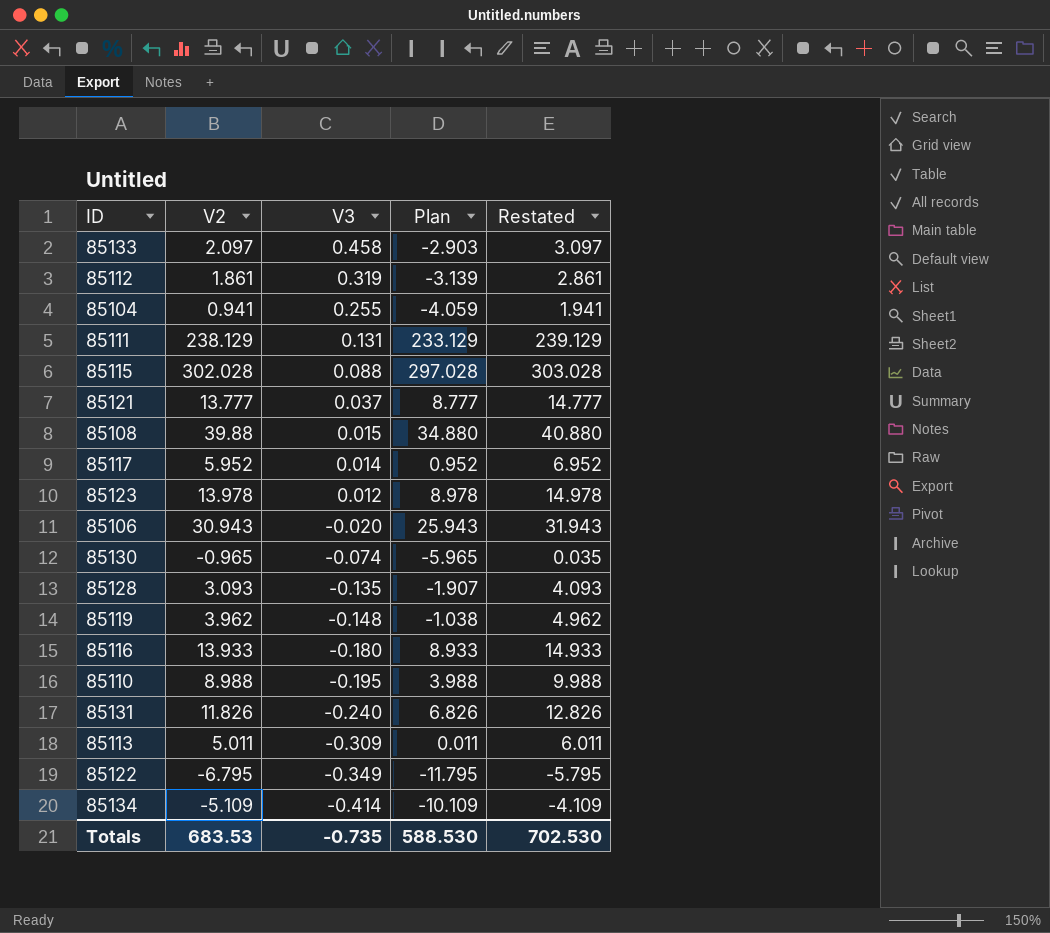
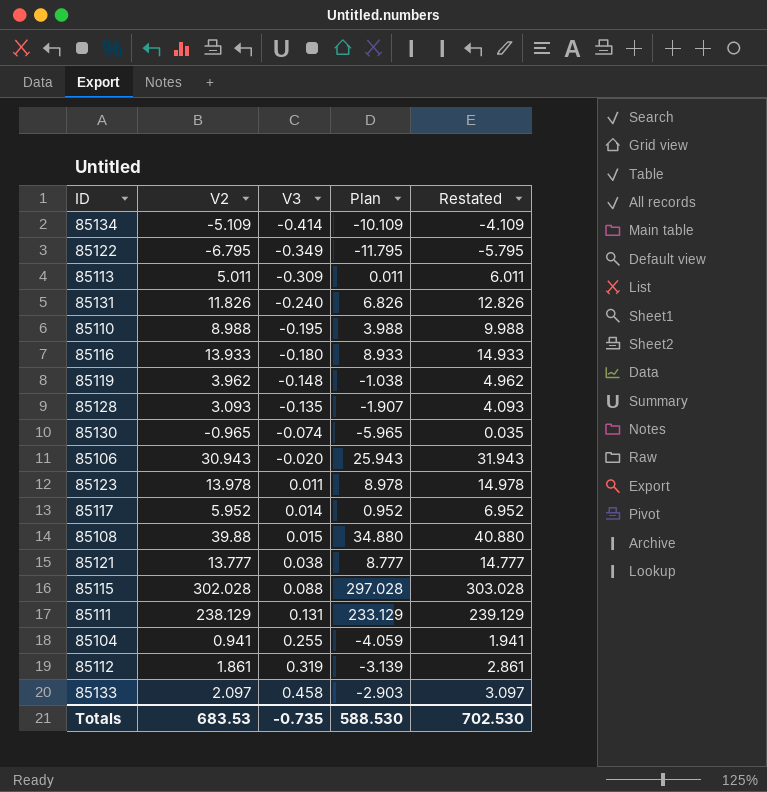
row order: V3 descending -> V3 ascending
85123 | V3: 0.012 -> 0.011
85121 | V3: 0.037 -> 0.038

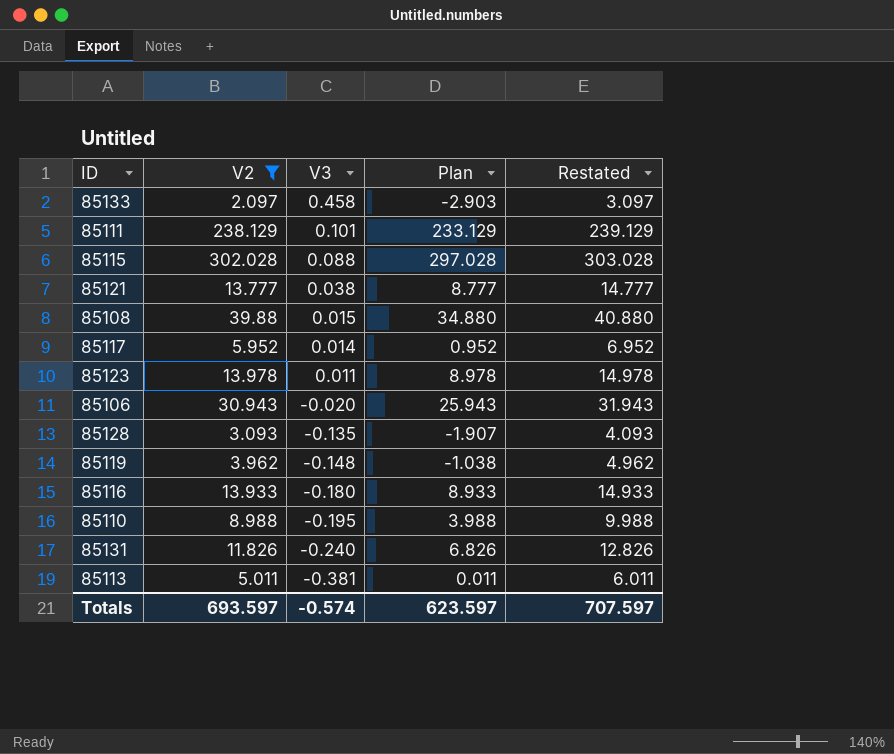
filter: none -> V2 >= 2.097
row order: V3 ascending -> V3 descending
85111 | V3: 0.131 -> 0.101
85113 | V3: -0.309 -> -0.381
Totals | V2: 683.53 -> 693.597
Totals | V3: -0.735 -> -0.574
Totals | Plan: 588.530 -> 623.597
Totals | Restated: 702.530 -> 707.597

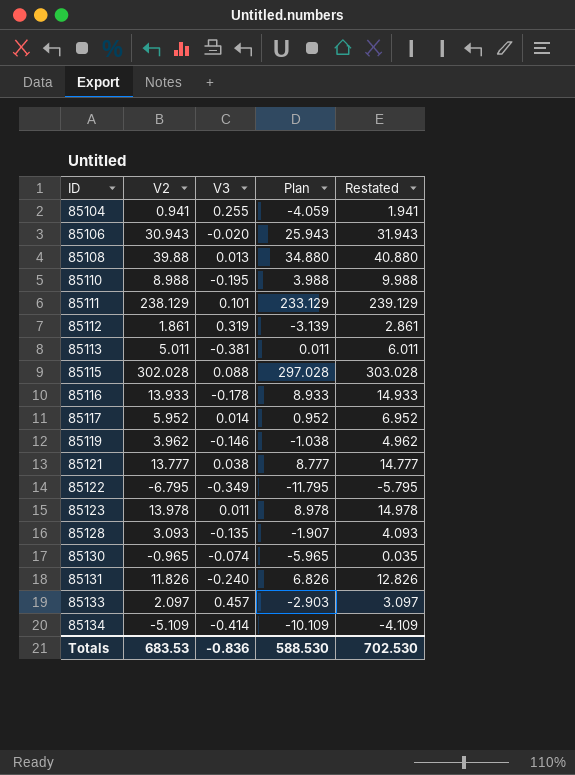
filter: V2 >= 2.097 -> none
row order: V3 descending -> ID ascending
85108 | V3: 0.015 -> 0.013
85116 | V3: -0.180 -> -0.178
85119 | V3: -0.148 -> -0.146
85133 | V3: 0.458 -> 0.457
Totals | V2: 693.597 -> 683.53
Totals | V3: -0.574 -> -0.836
Totals | Plan: 623.597 -> 588.530
Totals | Restated: 707.597 -> 702.530

